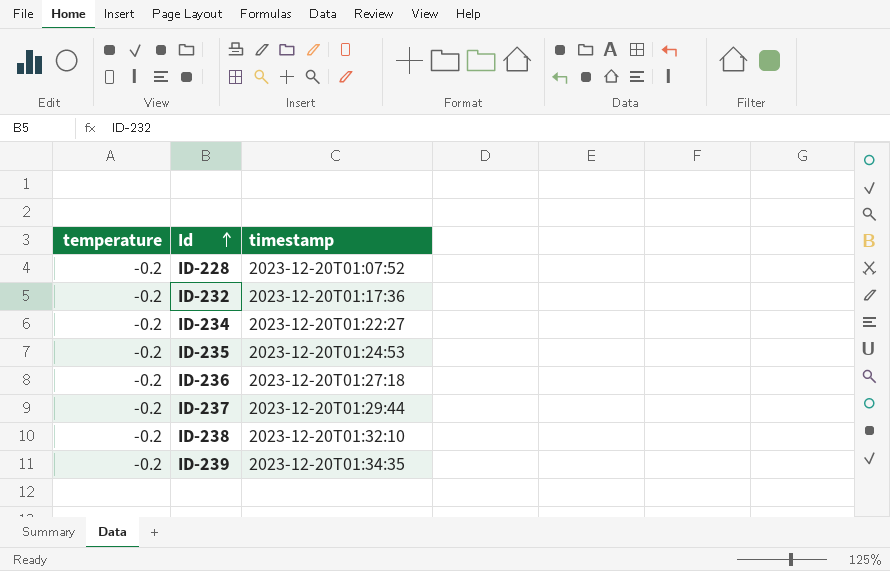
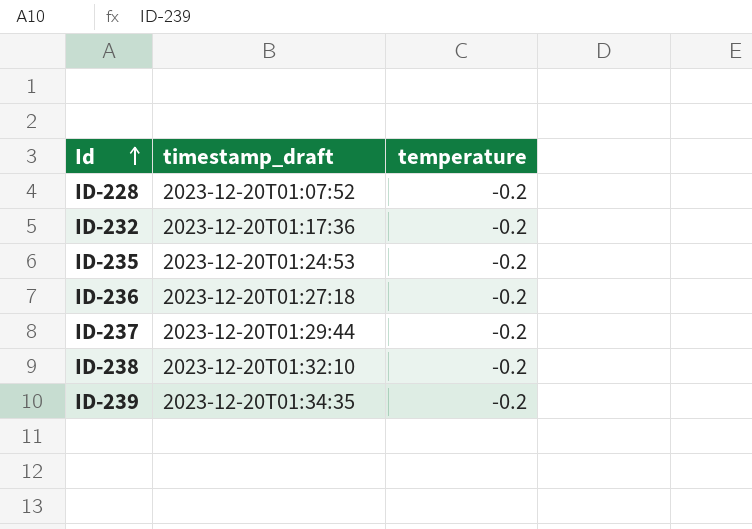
column name: timestamp -> timestamp_draft
column temperature | position: 1 -> 3
row ID-234: -0.2 | 2023-12-20T01:22:27 -> none

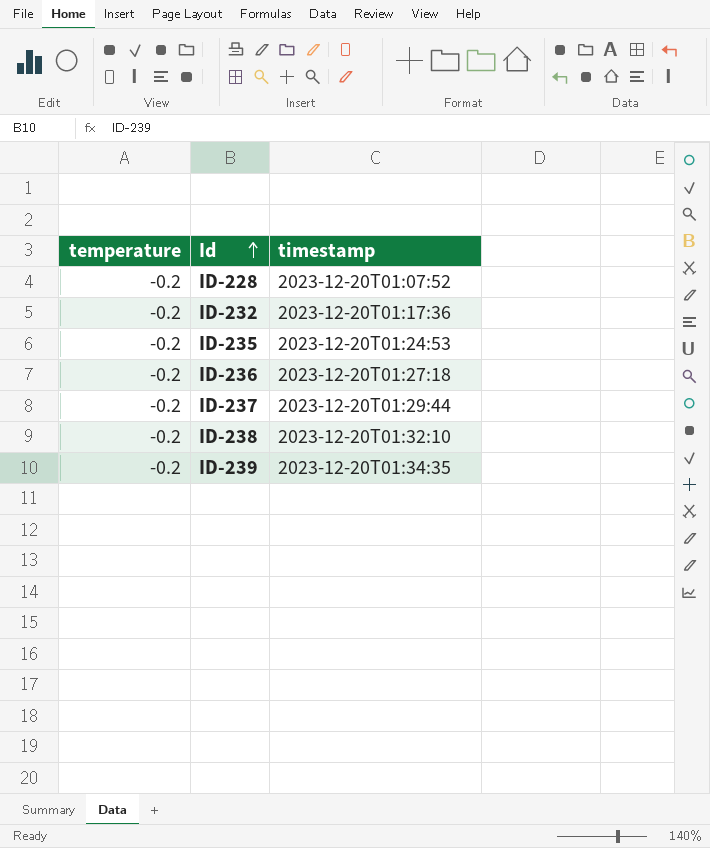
column temperature | position: 3 -> 1
column name: timestamp_draft -> timestamp

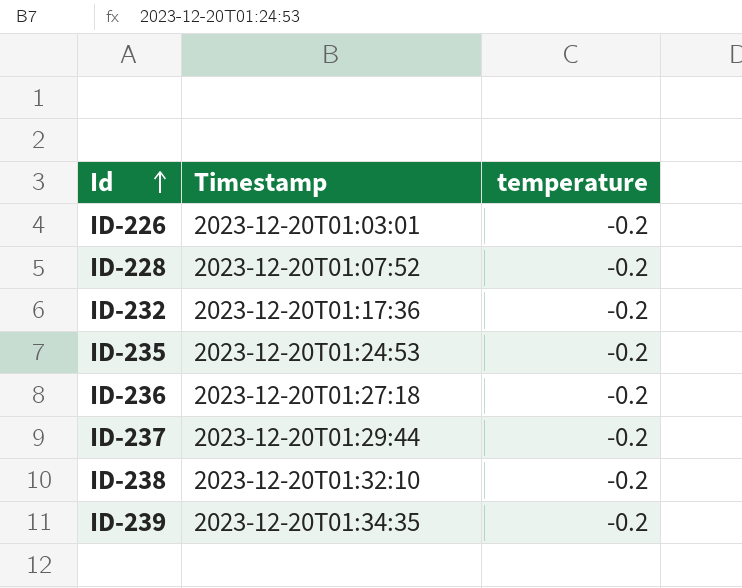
column name: timestamp -> Timestamp
column temperature | position: 1 -> 3
row ID-226: none -> 2023-12-20T01:03:01 | -0.2

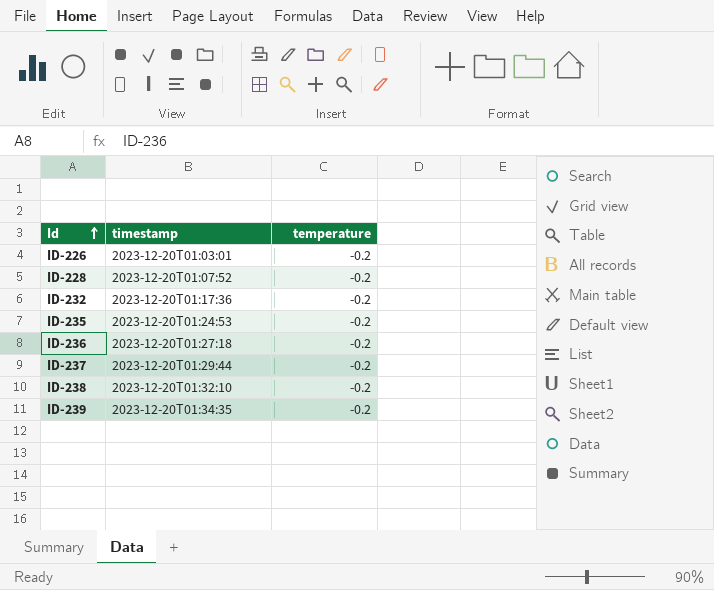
column name: Timestamp -> timestamp

